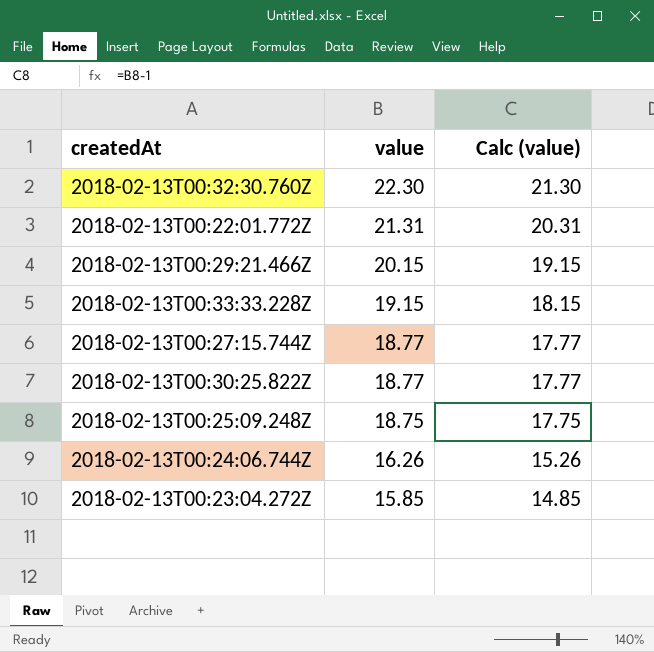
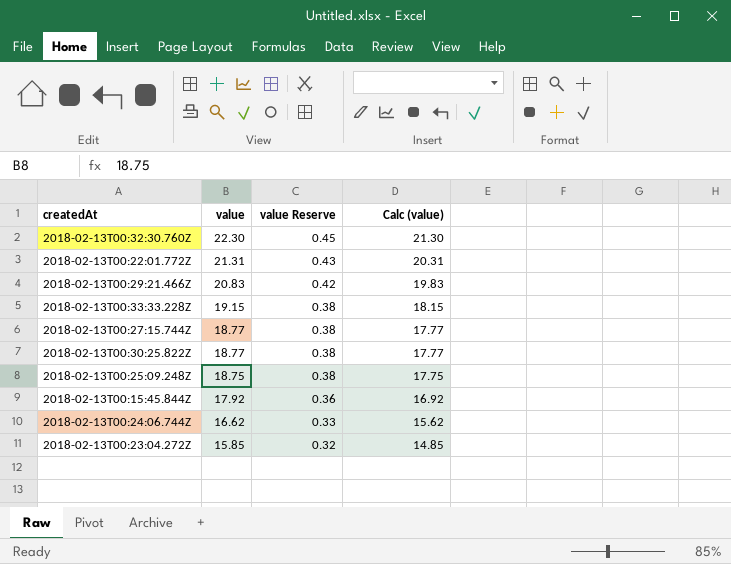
column value Reserve | formula: none -> [value] * 0.02
2018-02-13T00:29:21.466Z | value: 20.15 -> 20.83
2018-02-13T00:29:21.466Z | Calc (value): 19.15 -> 19.83
row 2018-02-13T00:15:45.844Z: none -> 17.92 | 0.36 | 16.92
2018-02-13T00:24:06.744Z | value: 16.26 -> 16.62
2018-02-13T00:24:06.744Z | Calc (value): 15.26 -> 15.62

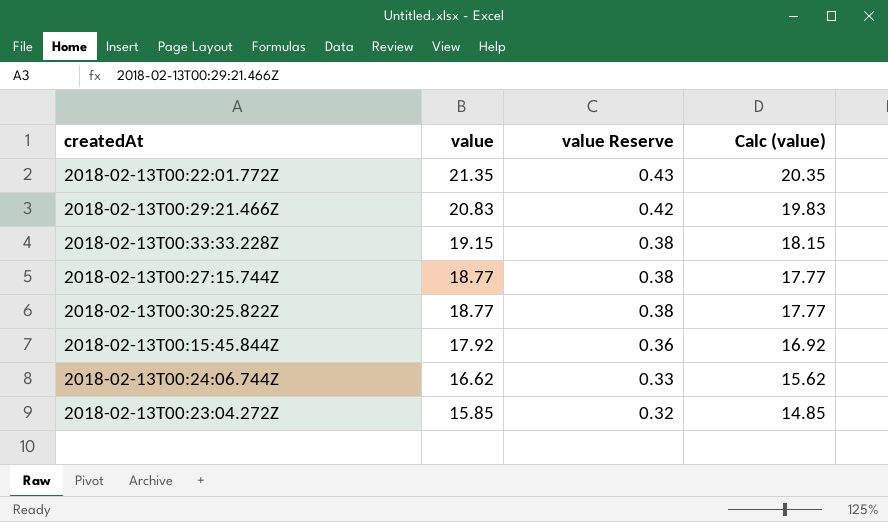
row 2018-02-13T00:32:30.760Z: 22.30 | 0.45 | 21.30 -> none
row 2018-02-13T00:25:09.248Z: 18.75 | 0.38 | 17.75 -> none
2018-02-13T00:22:01.772Z | value: 21.31 -> 21.35
2018-02-13T00:22:01.772Z | Calc (value): 20.31 -> 20.35

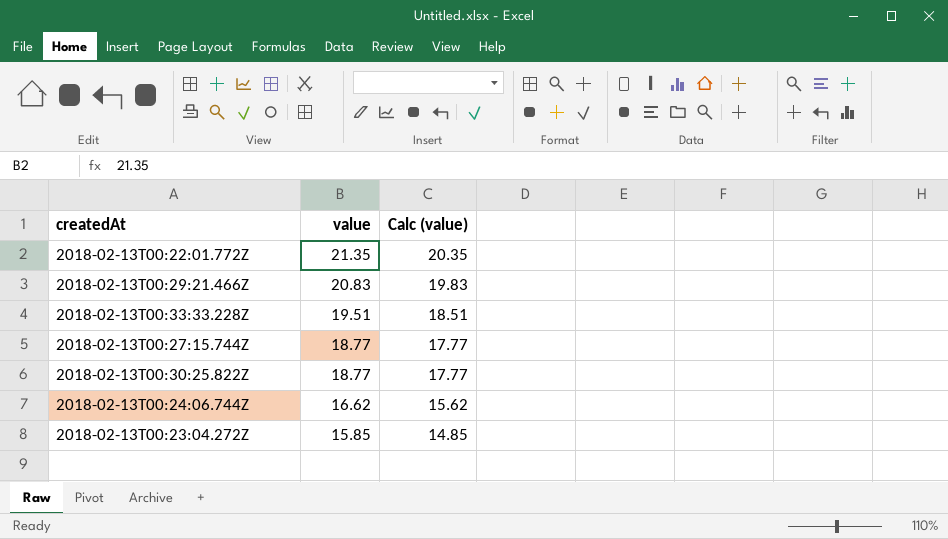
column value Reserve | formula: [value] * 0.02 -> none
row 2018-02-13T00:15:45.844Z: 17.92 | 0.36 | 16.92 -> none
2018-02-13T00:33:33.228Z | value: 19.15 -> 19.51
2018-02-13T00:33:33.228Z | Calc (value): 18.15 -> 18.51

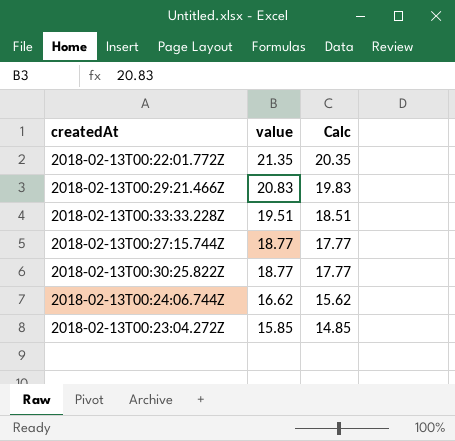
column name: Calc (value) -> Calc

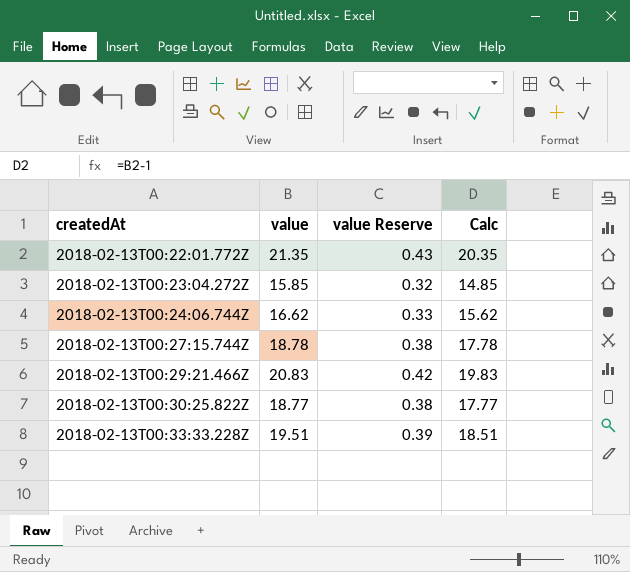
row order: value descending -> createdAt ascending
column value Reserve | formula: none -> [value] * 0.02
2018-02-13T00:27:15.744Z | value: 18.77 -> 18.78
2018-02-13T00:27:15.744Z | Calc: 17.77 -> 17.78

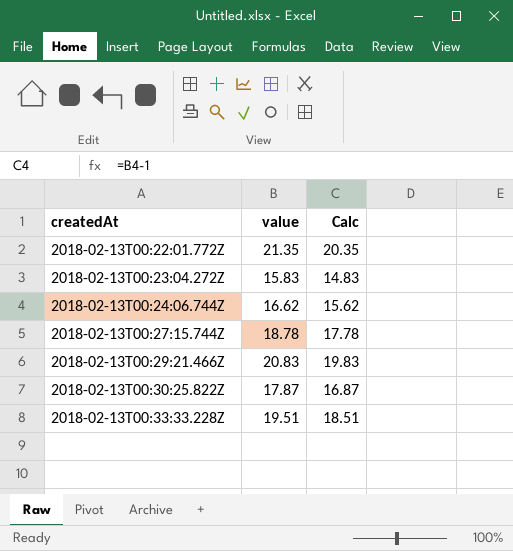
column value Reserve | formula: [value] * 0.02 -> none
2018-02-13T00:23:04.272Z | value: 15.85 -> 15.83
2018-02-13T00:23:04.272Z | Calc: 14.85 -> 14.83
2018-02-13T00:30:25.822Z | value: 18.77 -> 17.87
2018-02-13T00:30:25.822Z | Calc: 17.77 -> 16.87

